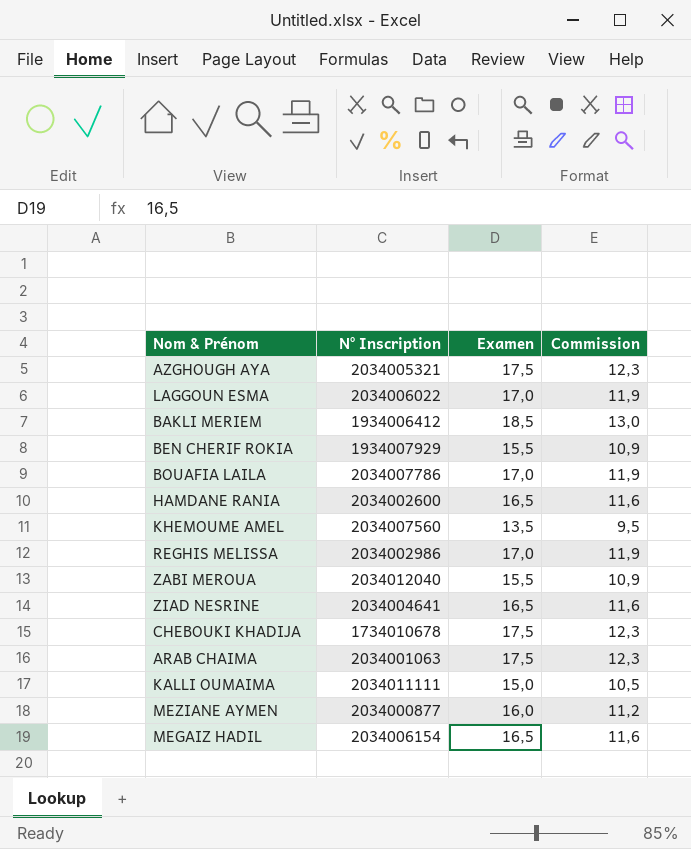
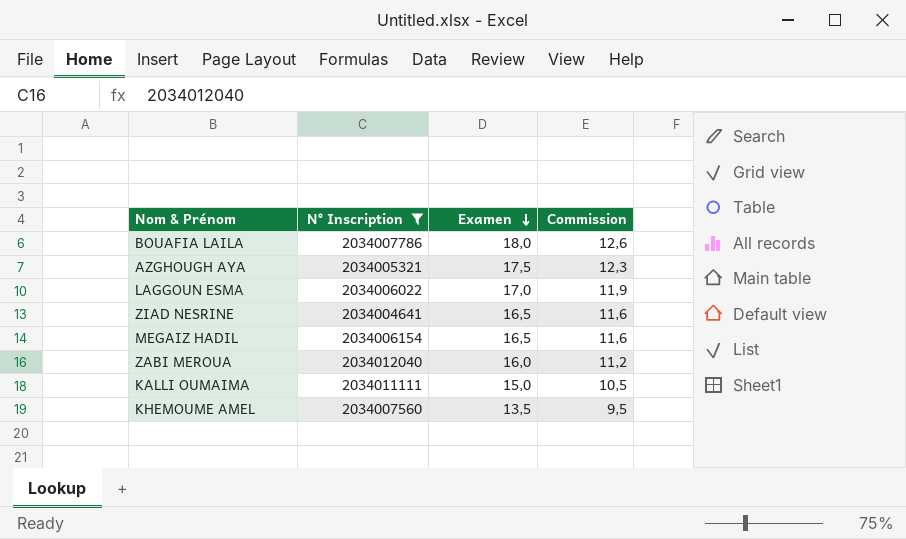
filter: none -> N° Inscription >= 2034004641
row order: none -> Examen descending
BOUAFIA LAILA | Examen: 17,0 -> 18,0
BOUAFIA LAILA | Commission: 11,9 -> 12,6
ZABI MEROUA | Examen: 15,5 -> 16,0
ZABI MEROUA | Commission: 10,9 -> 11,2

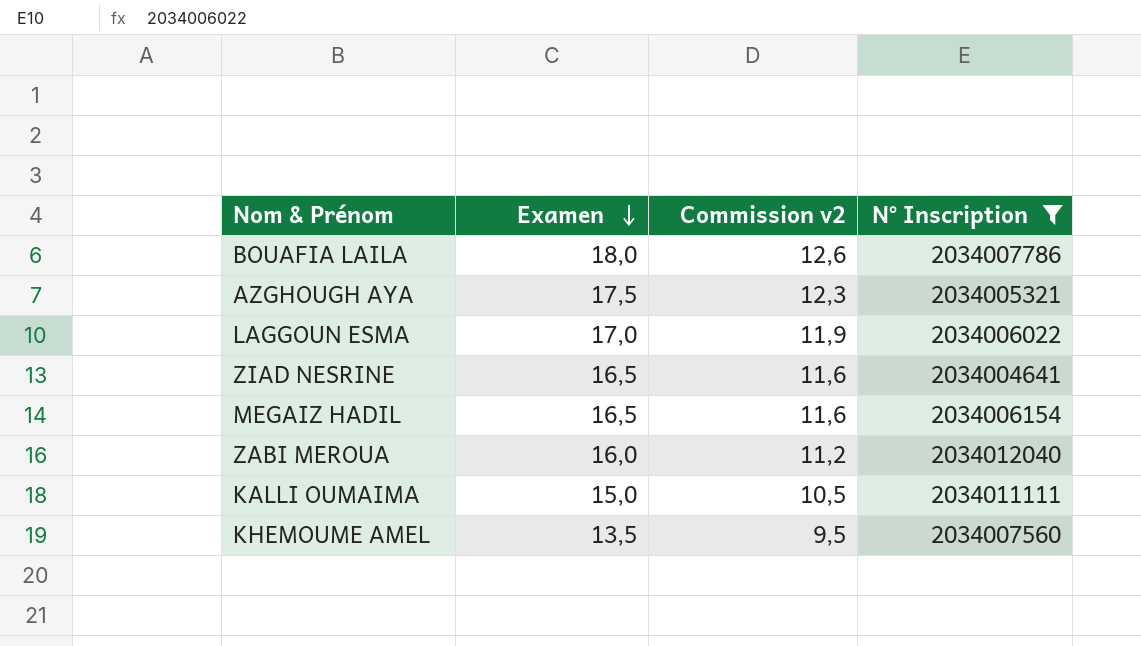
column name: Commission -> Commission v2
column N° Inscription | position: 2 -> 4

